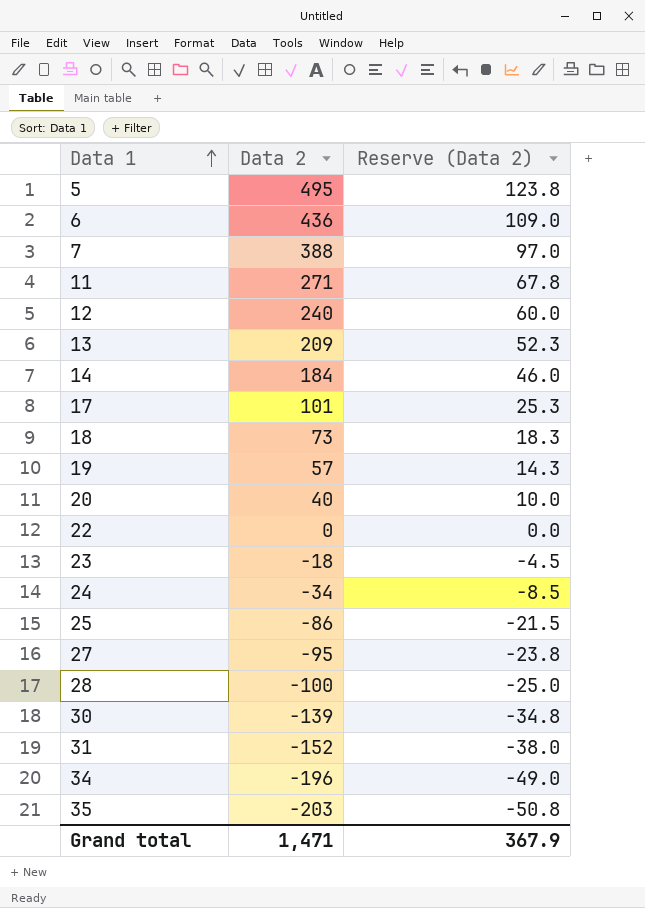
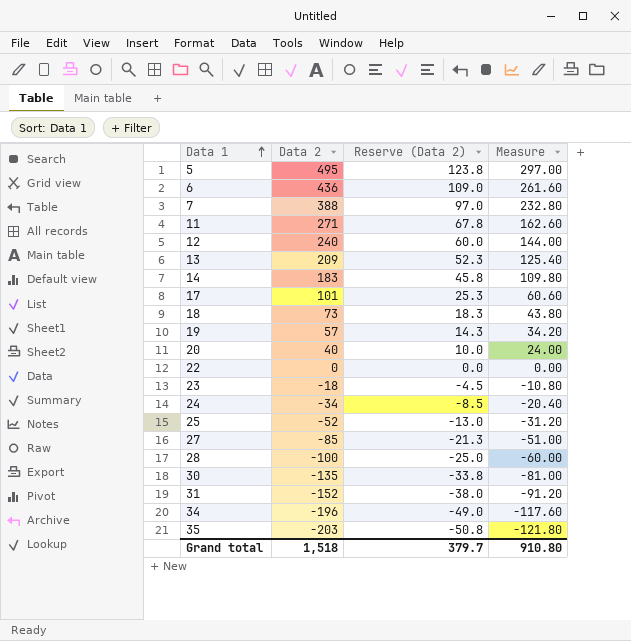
column Measure | formula: none -> [Data 2] * 0.6
14 | Data 2: 184 -> 183
14 | Reserve (Data 2): 46.0 -> 45.8
25 | Data 2: -86 -> -52
25 | Reserve (Data 2): -21.5 -> -13.0
27 | Data 2: -95 -> -85
27 | Reserve (Data 2): -23.8 -> -21.3
30 | Data 2: -139 -> -135
30 | Reserve (Data 2): -34.8 -> -33.8
Grand total | Data 2: 1,471 -> 1,518
Grand total | Reserve (Data 2): 367.9 -> 379.7

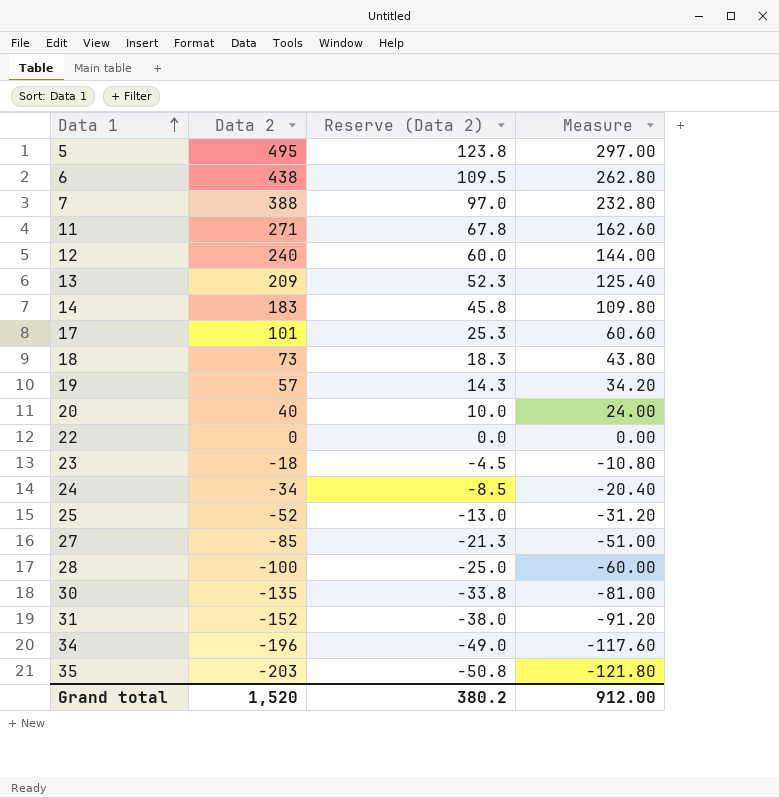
6 | Data 2: 436 -> 438
6 | Reserve (Data 2): 109.0 -> 109.5
6 | Measure: 261.60 -> 262.80
Grand total | Data 2: 1,518 -> 1,520
Grand total | Reserve (Data 2): 379.7 -> 380.2
Grand total | Measure: 910.80 -> 912.00

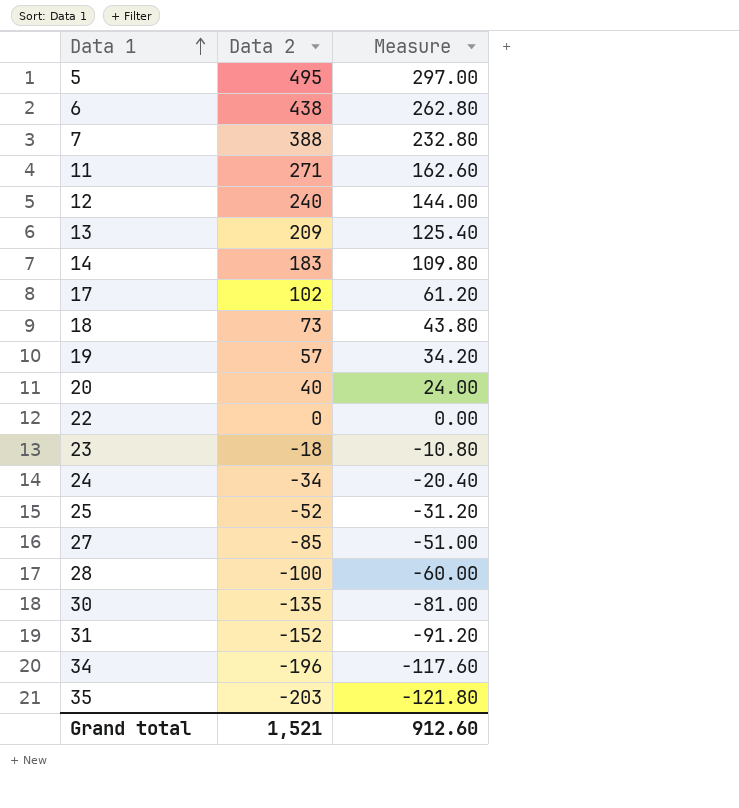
column Reserve (Data 2) | formula: [Data 2] * 0.25 -> none
17 | Data 2: 101 -> 102
17 | Measure: 60.60 -> 61.20
Grand total | Data 2: 1,520 -> 1,521
Grand total | Measure: 912.00 -> 912.60

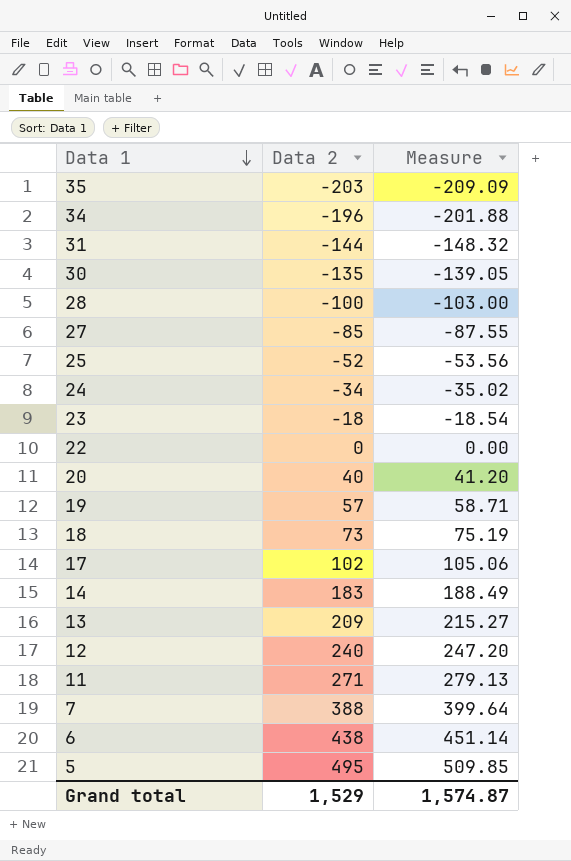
row order: Data 1 ascending -> Data 1 descending
column Measure | formula: [Data 2] * 0.6 -> [Data 2] * 1.03
31 | Data 2: -152 -> -144
Grand total | Data 2: 1,521 -> 1,529
Grand total | Measure: 912.60 -> 1,574.87

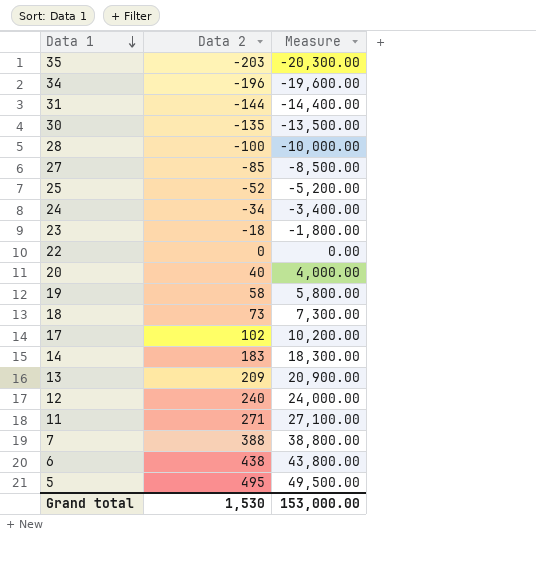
column Measure | formula: [Data 2] * 1.03 -> [Data 2] * 100
19 | Data 2: 57 -> 58
Grand total | Data 2: 1,529 -> 1,530
Grand total | Measure: 1,574.87 -> 153,000.00

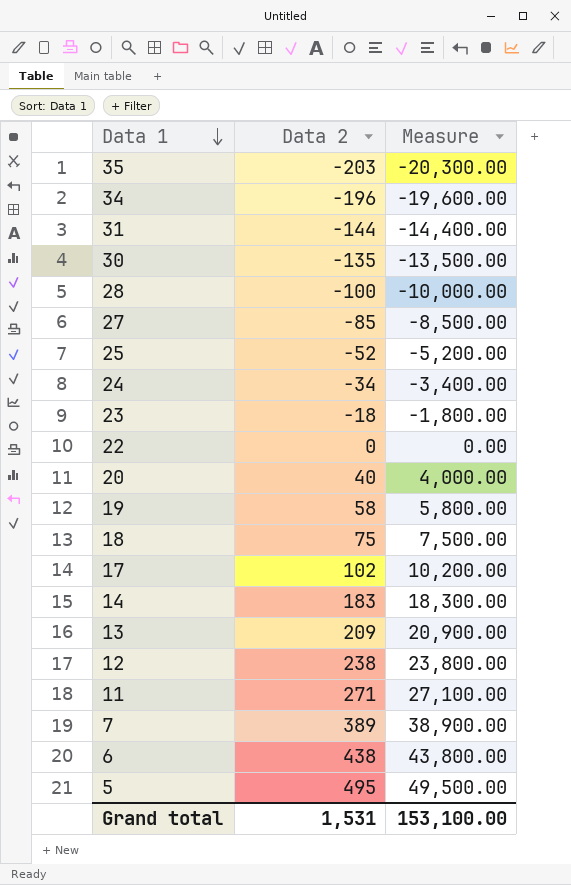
18 | Data 2: 73 -> 75
18 | Measure: 7,300.00 -> 7,500.00
12 | Data 2: 240 -> 238
12 | Measure: 24,000.00 -> 23,800.00
7 | Data 2: 388 -> 389
7 | Measure: 38,800.00 -> 38,900.00
Grand total | Data 2: 1,530 -> 1,531
Grand total | Measure: 153,000.00 -> 153,100.00

